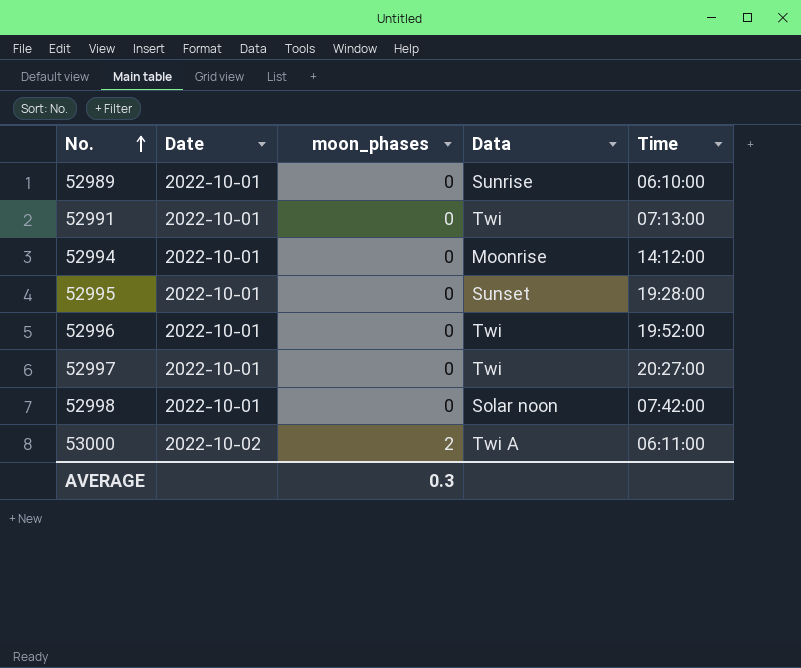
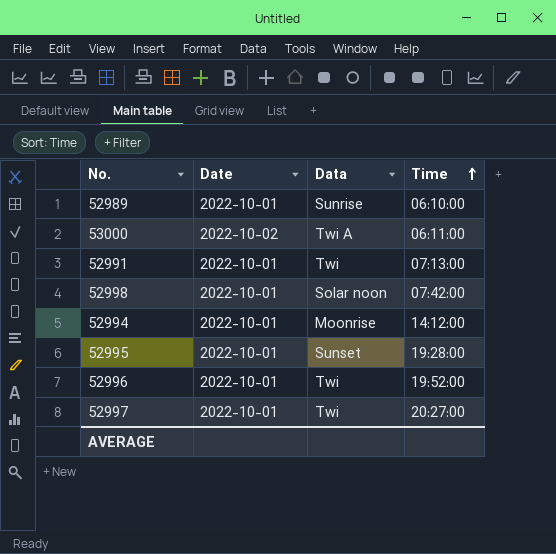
row order: No. ascending -> Time ascending
column moon_phases | position: 3 -> none

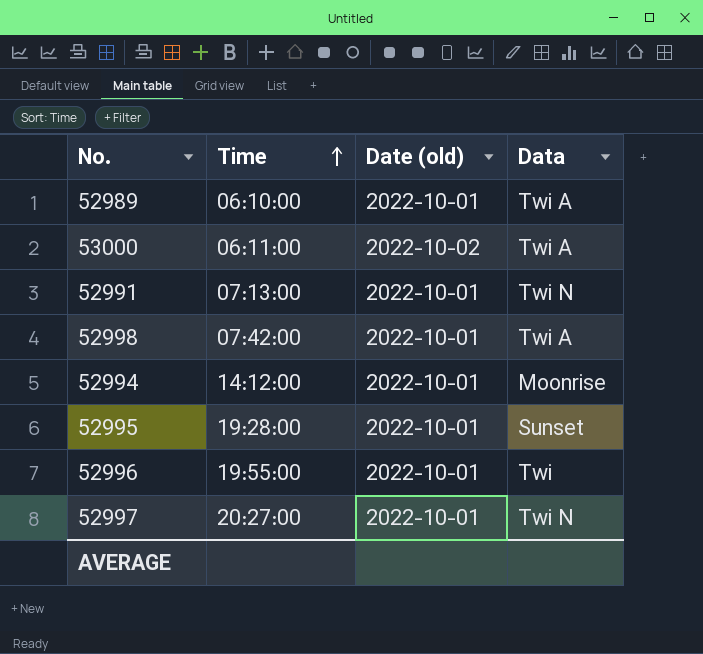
column Time | position: 4 -> 2
column name: Date -> Date (old)
52989 | Data: Sunrise -> Twi A
52991 | Data: Twi -> Twi N
52998 | Data: Solar noon -> Twi A
52996 | Time: 19:52:00 -> 19:55:00
52997 | Data: Twi -> Twi N

